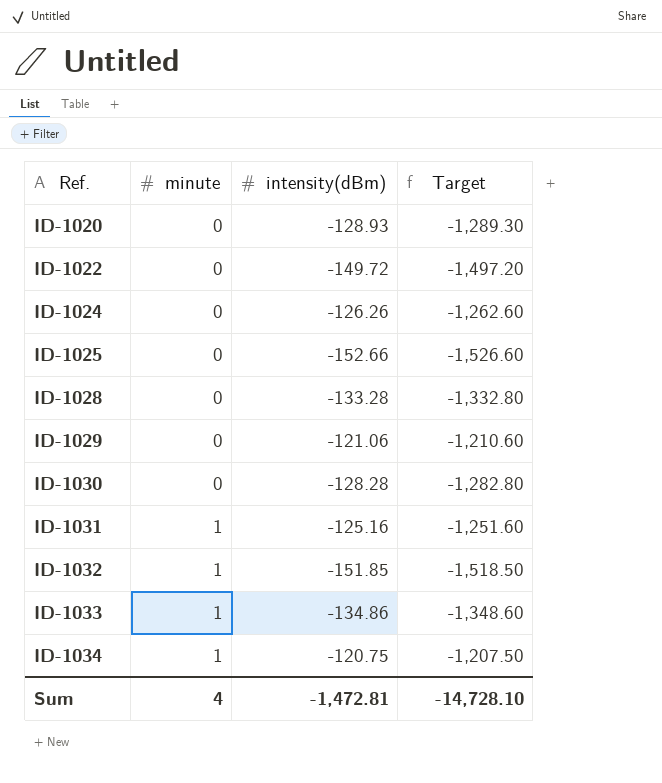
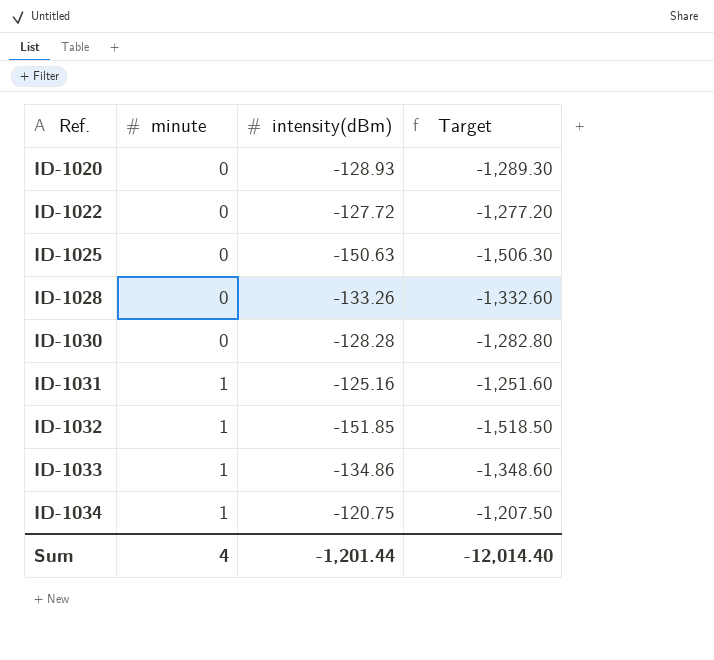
row ID-1024: 0 | -126.26 | -1,262.60 -> none
row ID-1029: 0 | -121.06 | -1,210.60 -> none
ID-1022 | intensity(dBm): -149.72 -> -127.72
ID-1022 | Target: -1,497.20 -> -1,277.20
ID-1025 | intensity(dBm): -152.66 -> -150.63
ID-1025 | Target: -1,526.60 -> -1,506.30
ID-1028 | intensity(dBm): -133.28 -> -133.26
ID-1028 | Target: -1,332.80 -> -1,332.60
Sum | intensity(dBm): -1,472.81 -> -1,201.44
Sum | Target: -14,728.10 -> -12,014.40

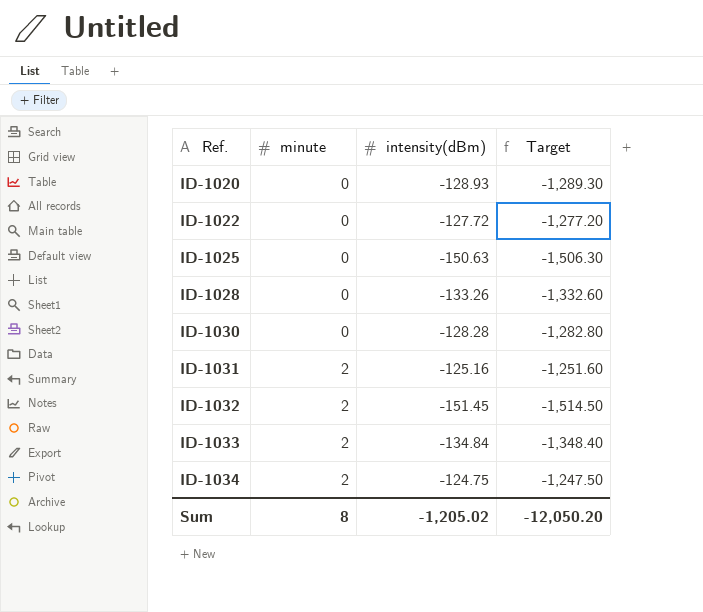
ID-1031 | minute: 1 -> 2
ID-1032 | minute: 1 -> 2
ID-1032 | intensity(dBm): -151.85 -> -151.45
ID-1032 | Target: -1,518.50 -> -1,514.50
ID-1033 | minute: 1 -> 2
ID-1033 | intensity(dBm): -134.86 -> -134.84
ID-1033 | Target: -1,348.60 -> -1,348.40
ID-1034 | minute: 1 -> 2
ID-1034 | intensity(dBm): -120.75 -> -124.75
ID-1034 | Target: -1,207.50 -> -1,247.50
Sum | minute: 4 -> 8
Sum | intensity(dBm): -1,201.44 -> -1,205.02
Sum | Target: -12,014.40 -> -12,050.20

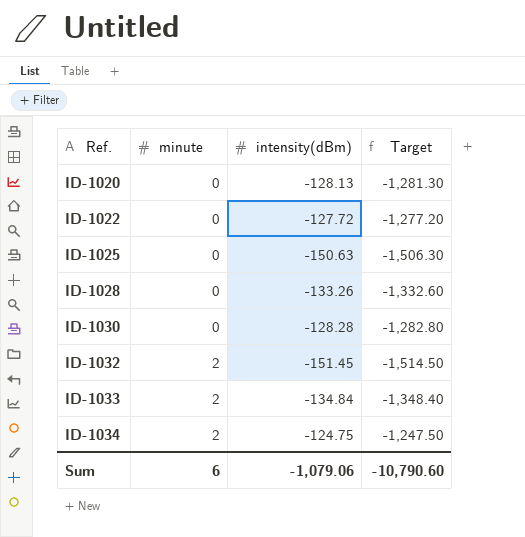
row ID-1031: 2 | -125.16 | -1,251.60 -> none
ID-1020 | intensity(dBm): -128.93 -> -128.13
ID-1020 | Target: -1,289.30 -> -1,281.30
Sum | minute: 8 -> 6
Sum | intensity(dBm): -1,205.02 -> -1,079.06
Sum | Target: -12,050.20 -> -10,790.60

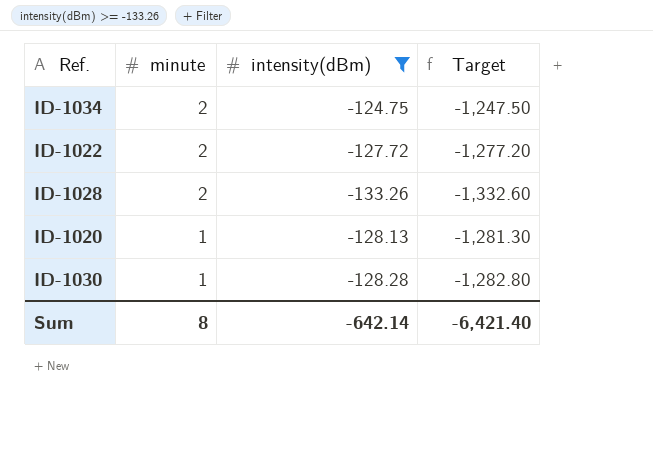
filter: none -> intensity(dBm) >= -133.26
row order: Ref. ascending -> minute descending
ID-1022 | minute: 0 -> 2
ID-1028 | minute: 0 -> 2
ID-1020 | minute: 0 -> 1
ID-1030 | minute: 0 -> 1
Sum | minute: 6 -> 8
Sum | intensity(dBm): -1,079.06 -> -642.14
Sum | Target: -10,790.60 -> -6,421.40

